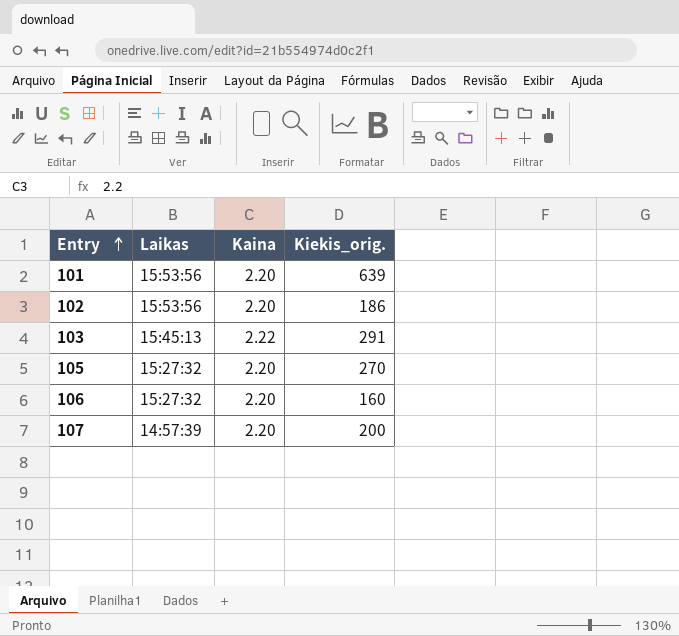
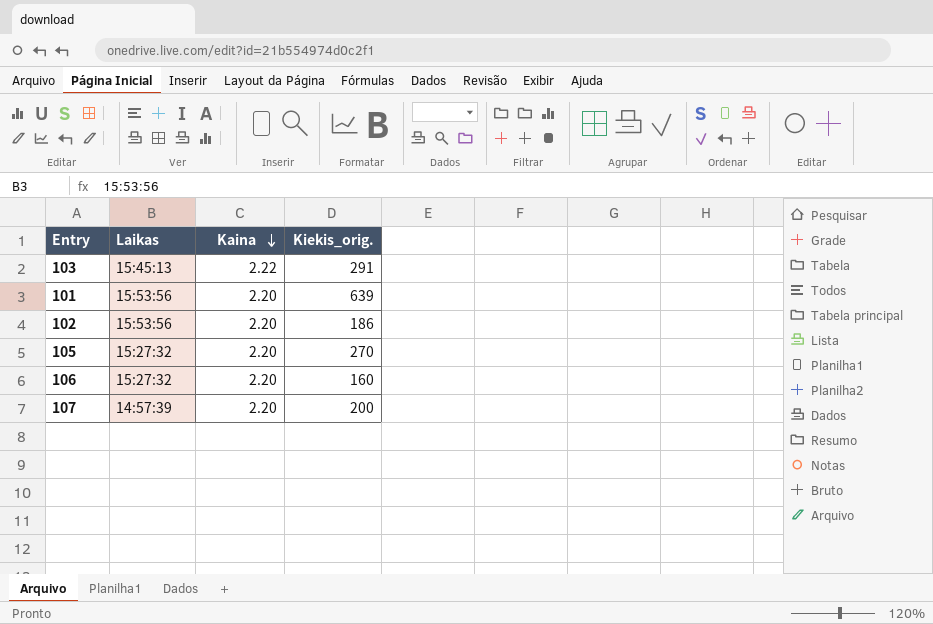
row order: Entry ascending -> Kaina descending

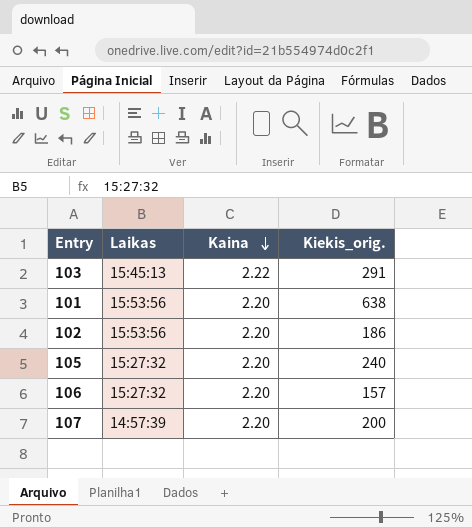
101 | Kiekis_orig.: 639 -> 638
105 | Kiekis_orig.: 270 -> 240
106 | Kiekis_orig.: 160 -> 157

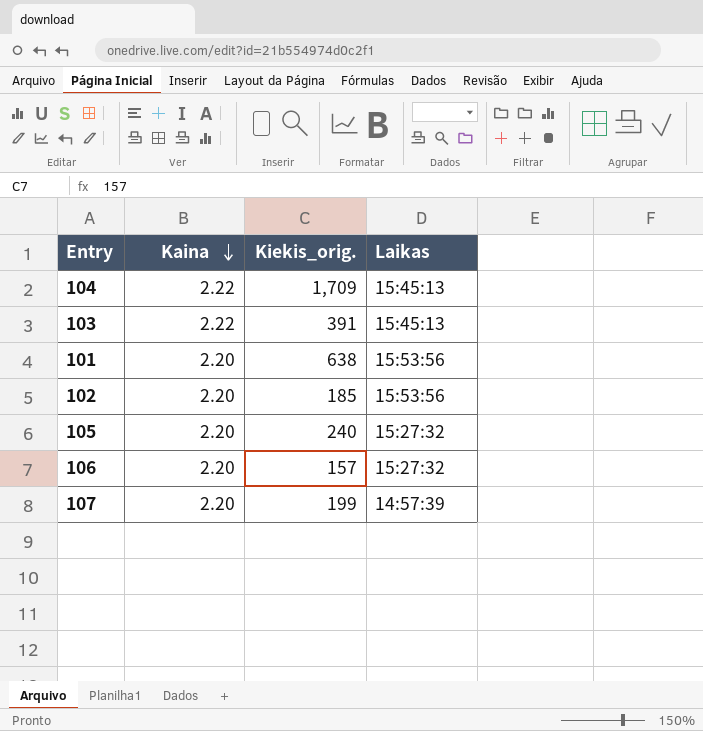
column Laikas | position: 2 -> 4
row 104: none -> 2.22 | 1,709 | 15:45:13
103 | Kiekis_orig.: 291 -> 391
102 | Kiekis_orig.: 186 -> 185
107 | Kiekis_orig.: 200 -> 199

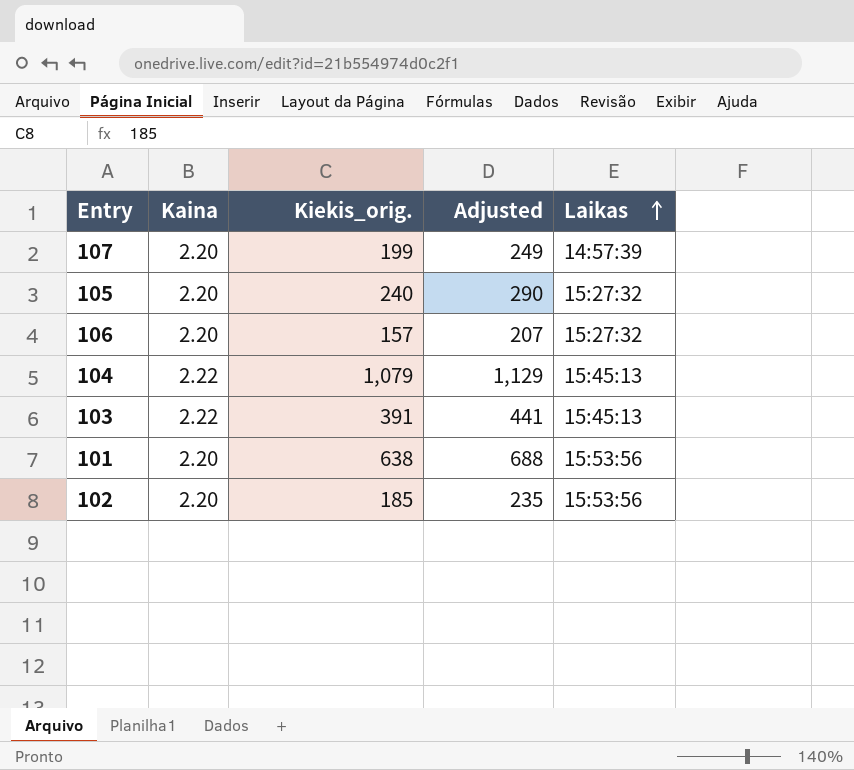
row order: Kaina descending -> Laikas ascending
column Adjusted | formula: none -> [Kiekis_orig.] + 50
104 | Kiekis_orig.: 1,709 -> 1,079

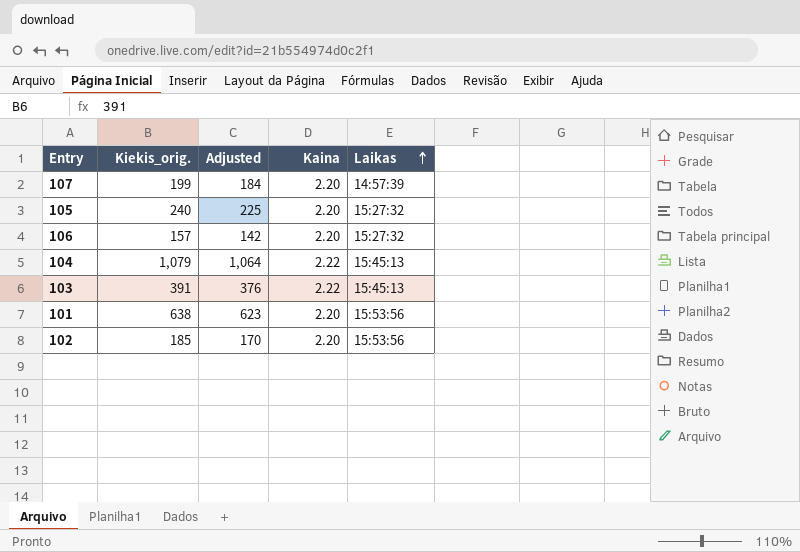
column Adjusted | formula: [Kiekis_orig.] + 50 -> [Kiekis_orig.] - 15
column Kaina | position: 2 -> 4

